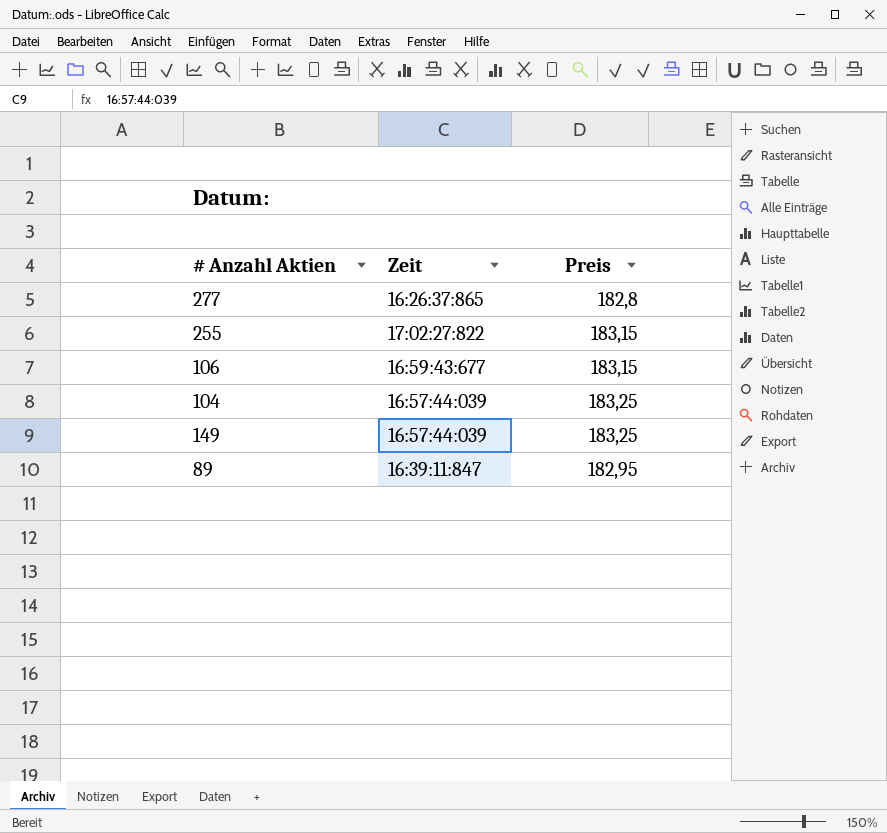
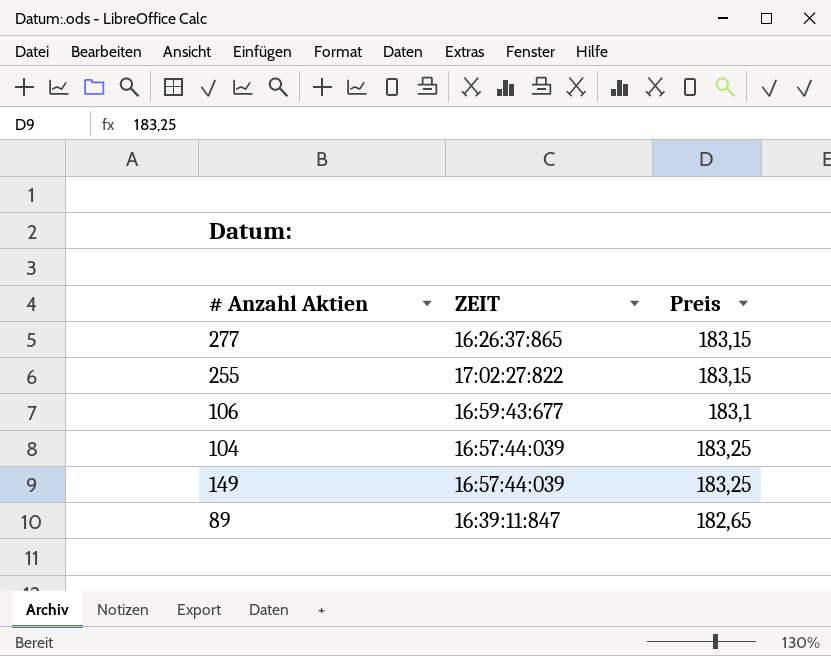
column name: Zeit -> ZEIT
277 | Preis: 182,8 -> 183,15
106 | Preis: 183,15 -> 183,1
89 | Preis: 182,95 -> 182,65

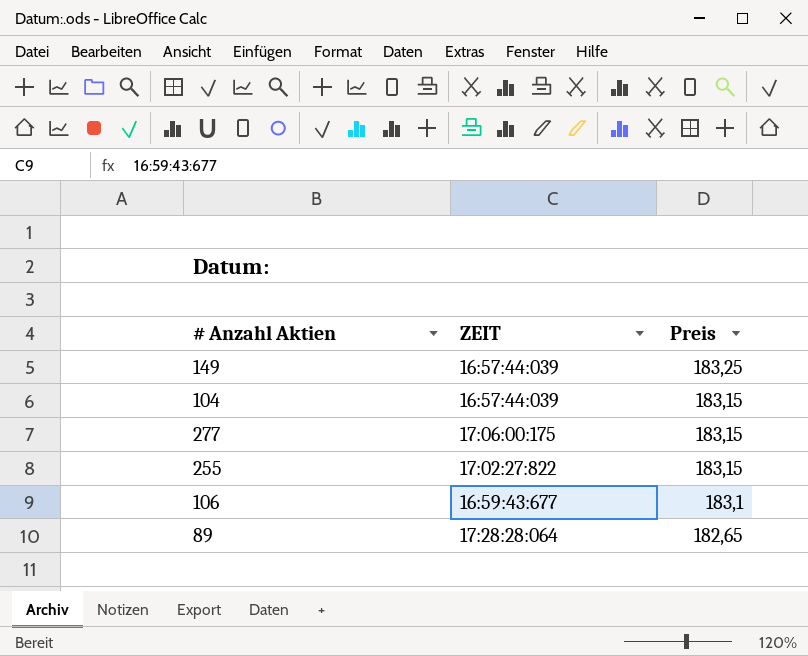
row order: none -> Preis descending
104 | Preis: 183,25 -> 183,15
277 | ZEIT: 16:26:37:865 -> 17:06:00:175
89 | ZEIT: 16:39:11:847 -> 17:28:28:064

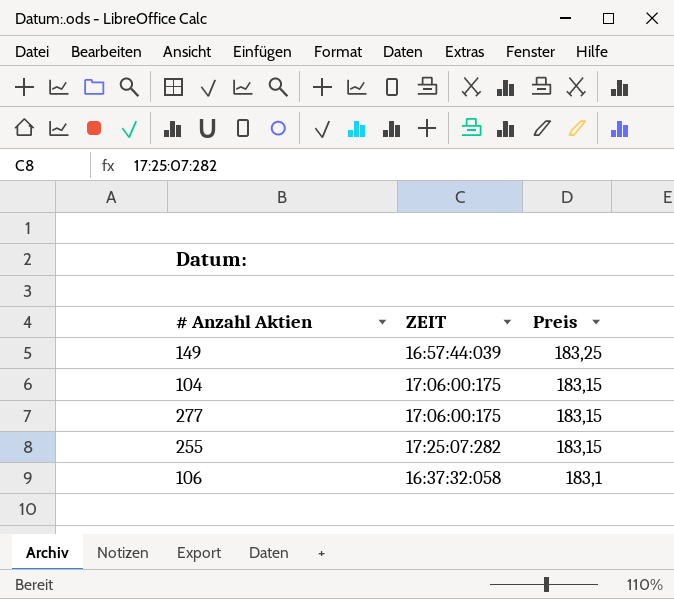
row 89: 17:28:28:064 | 182,65 -> none
104 | ZEIT: 16:57:44:039 -> 17:06:00:175
255 | ZEIT: 17:02:27:822 -> 17:25:07:282
106 | ZEIT: 16:59:43:677 -> 16:37:32:058

